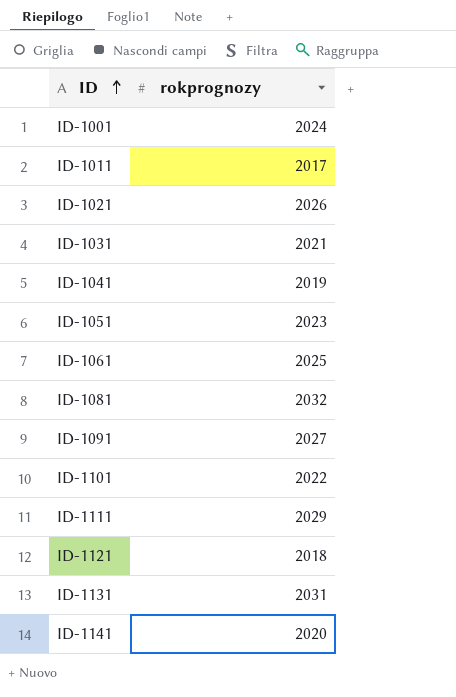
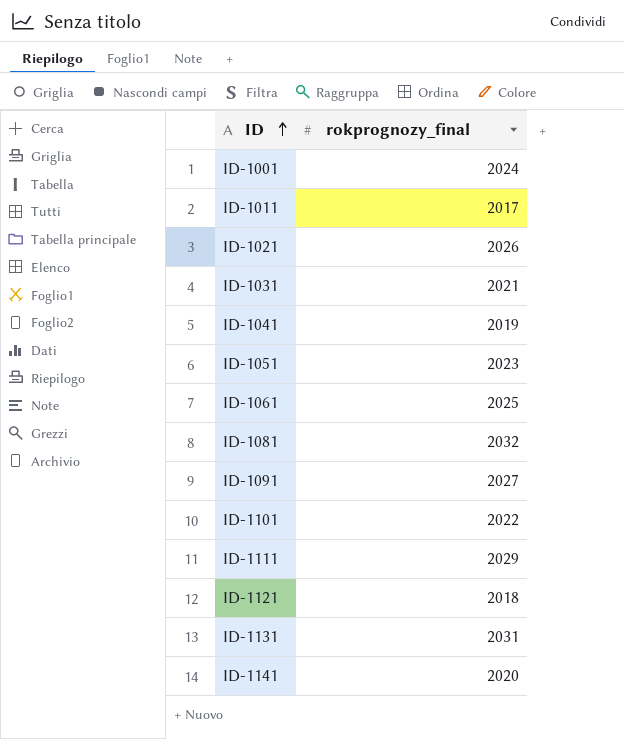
column name: rokprognozy -> rokprognozy_final

